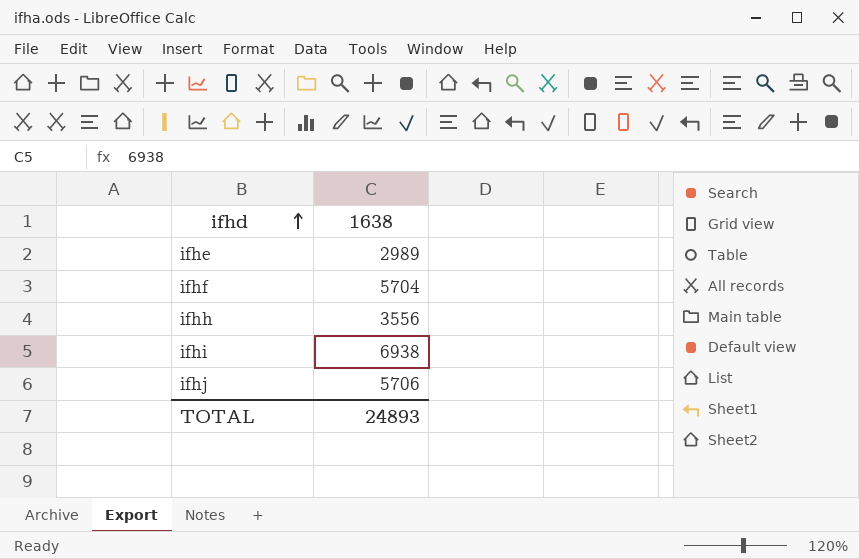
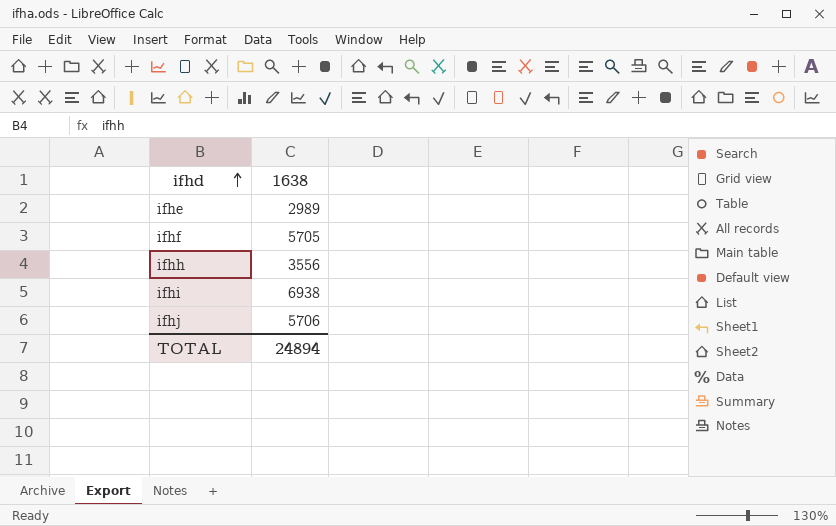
ifhf | 1638: 5704 -> 5705
TOTAL | 1638: 24893 -> 24894

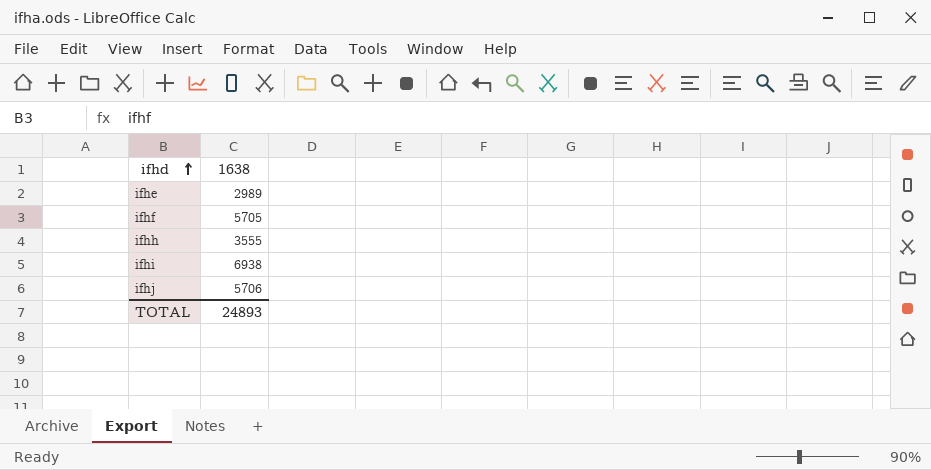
ifhh | 1638: 3556 -> 3555
TOTAL | 1638: 24894 -> 24893

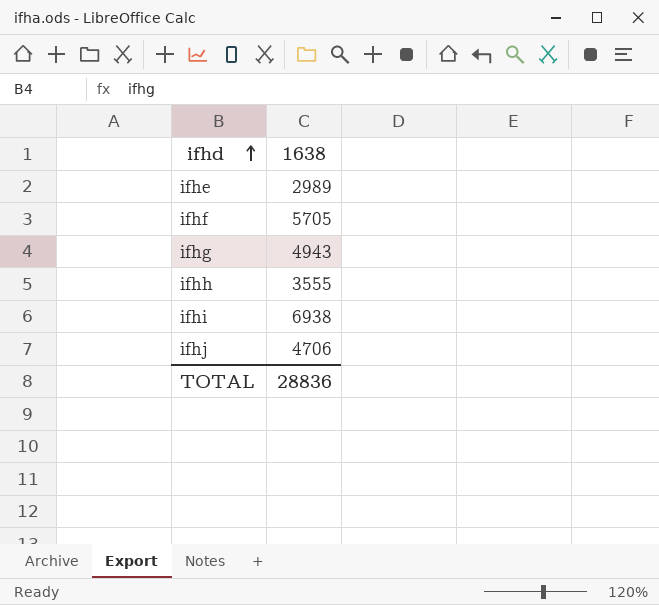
row ifhg: none -> 4943
ifhj | 1638: 5706 -> 4706
TOTAL | 1638: 24893 -> 28836

